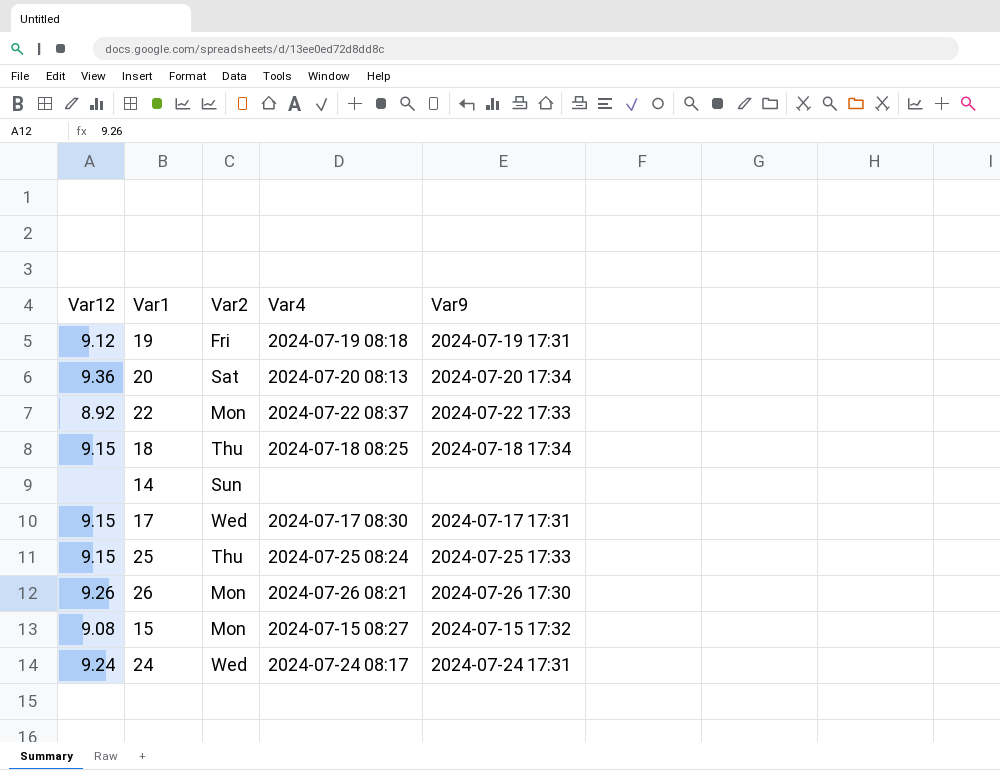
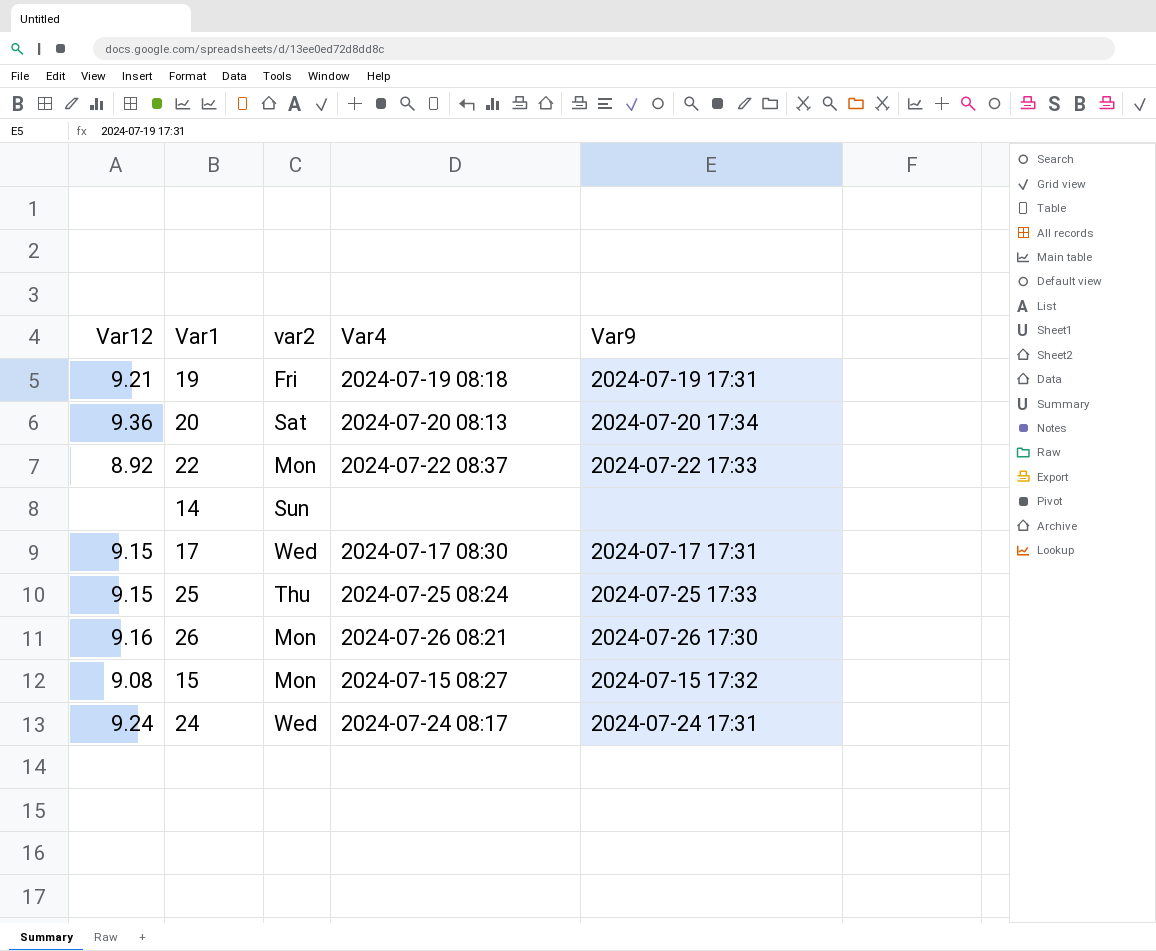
column name: Var2 -> var2
row 18: 9.15 | Thu | 2024-07-18 08:25 | 2024-07-18 17:34 -> none
19 | Var12: 9.12 -> 9.21
26 | Var12: 9.26 -> 9.16

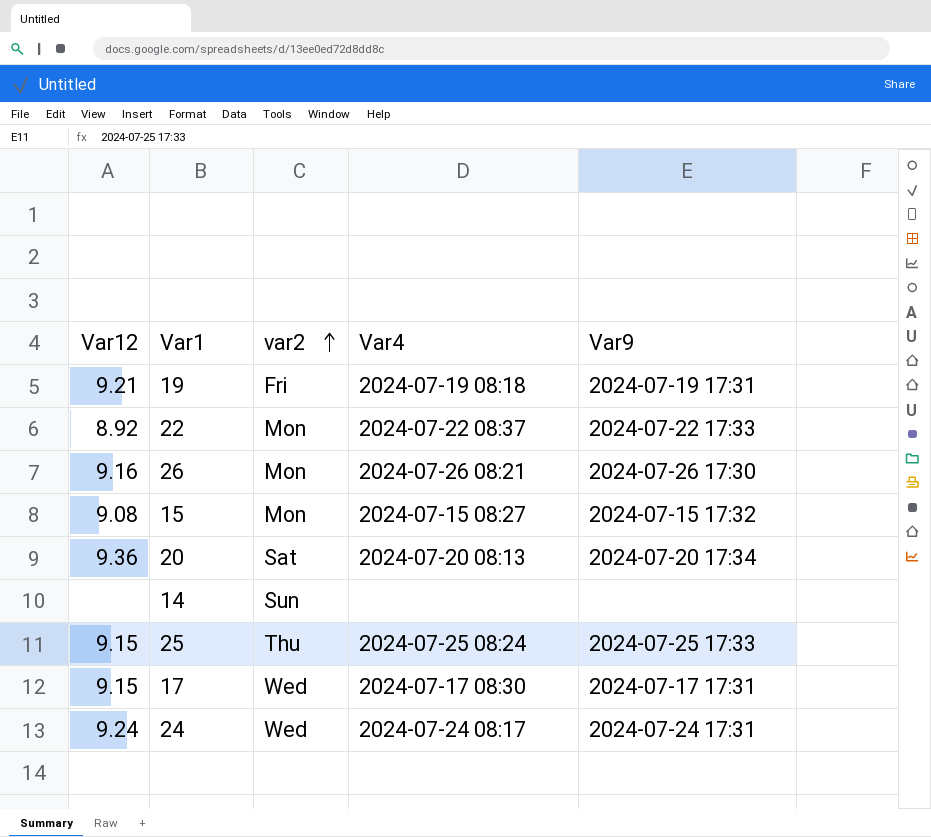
row order: none -> var2 ascending

